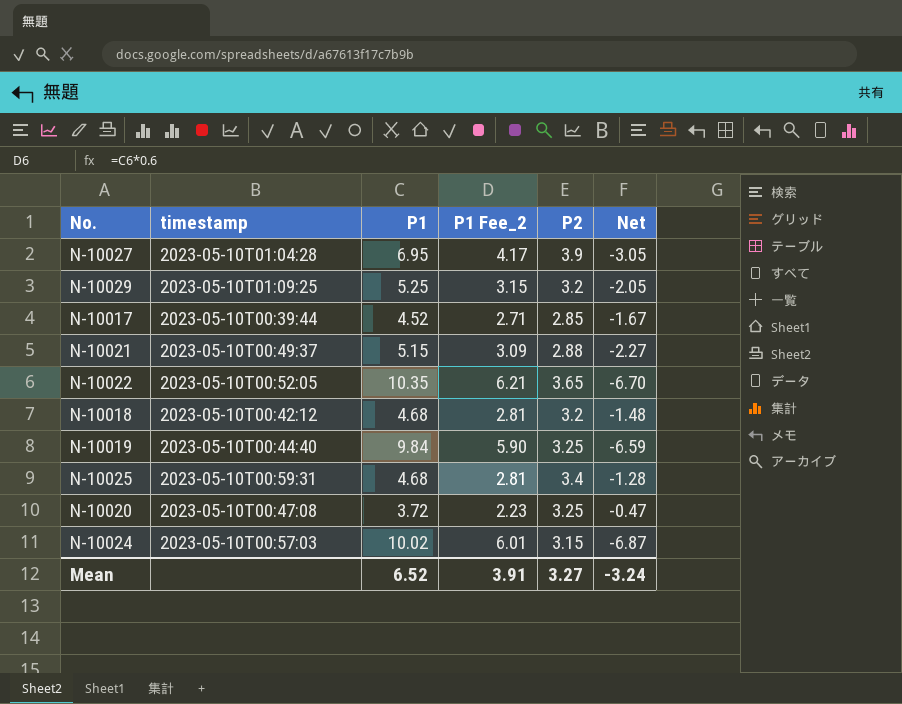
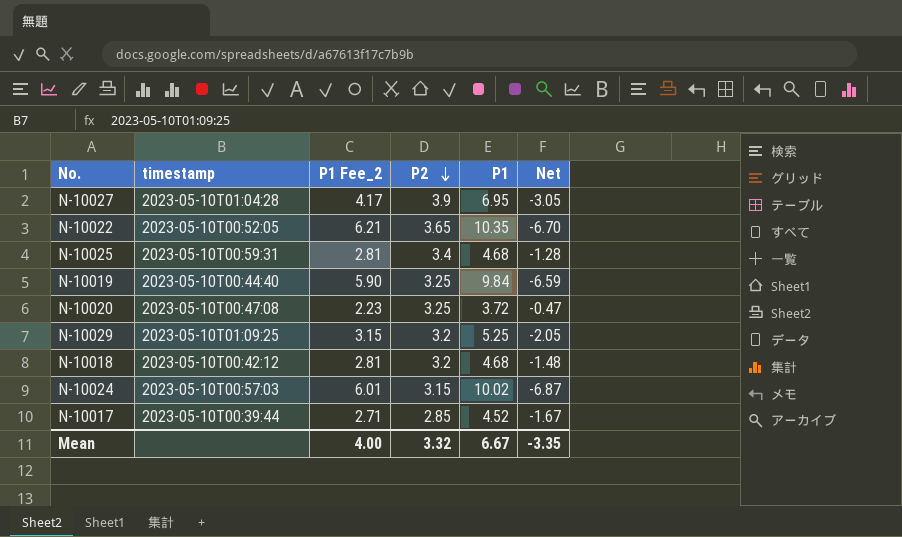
row order: none -> P2 descending
column P1 | position: 3 -> 5
row N-10021: 2023-05-10T00:49:37 | 5.15 | 3.09 | 2.88 | -2.27 -> none
Mean | P1 Fee_2: 3.91 -> 4.00
Mean | P2: 3.27 -> 3.32
Mean | P1: 6.52 -> 6.67
Mean | Net: -3.24 -> -3.35

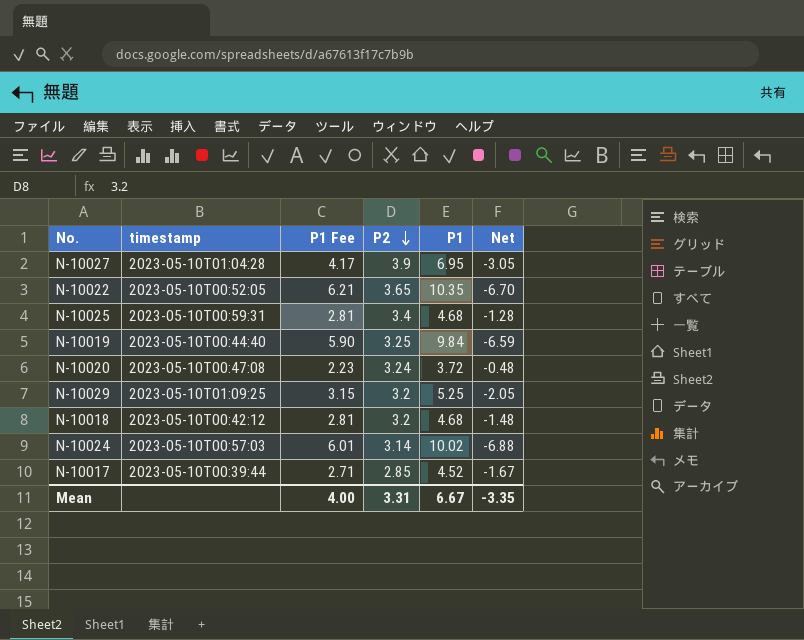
column name: P1 Fee_2 -> P1 Fee
N-10020 | P2: 3.25 -> 3.24
N-10020 | Net: -0.47 -> -0.48
N-10024 | P2: 3.15 -> 3.14
N-10024 | Net: -6.87 -> -6.88
Mean | P2: 3.32 -> 3.31

